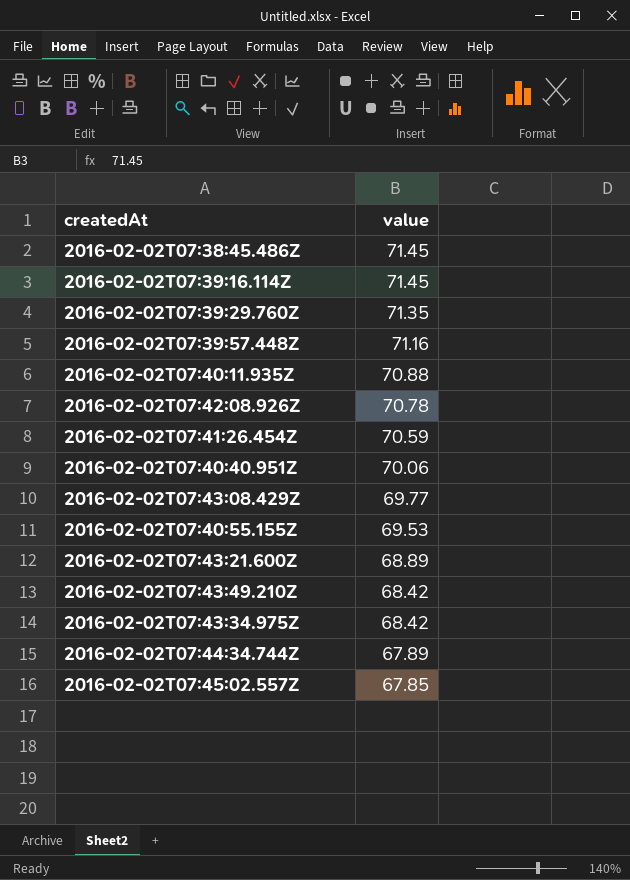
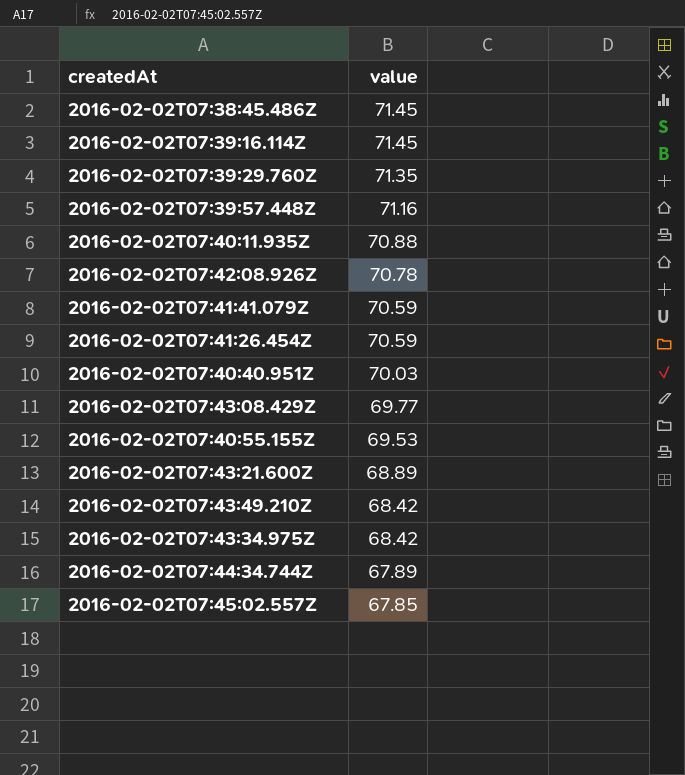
row 2016-02-02T07:41:41.079Z: none -> 70.59
2016-02-02T07:40:40.951Z | value: 70.06 -> 70.03

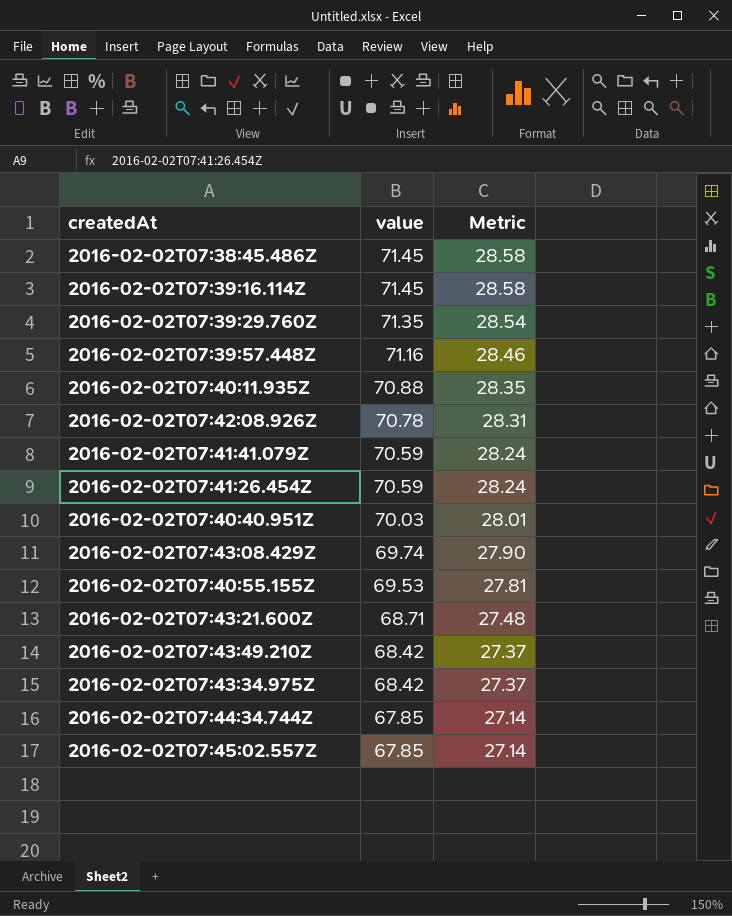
column Metric | formula: none -> [value] * 0.4
2016-02-02T07:43:08.429Z | value: 69.77 -> 69.74
2016-02-02T07:43:21.600Z | value: 68.89 -> 68.71
2016-02-02T07:44:34.744Z | value: 67.89 -> 67.85

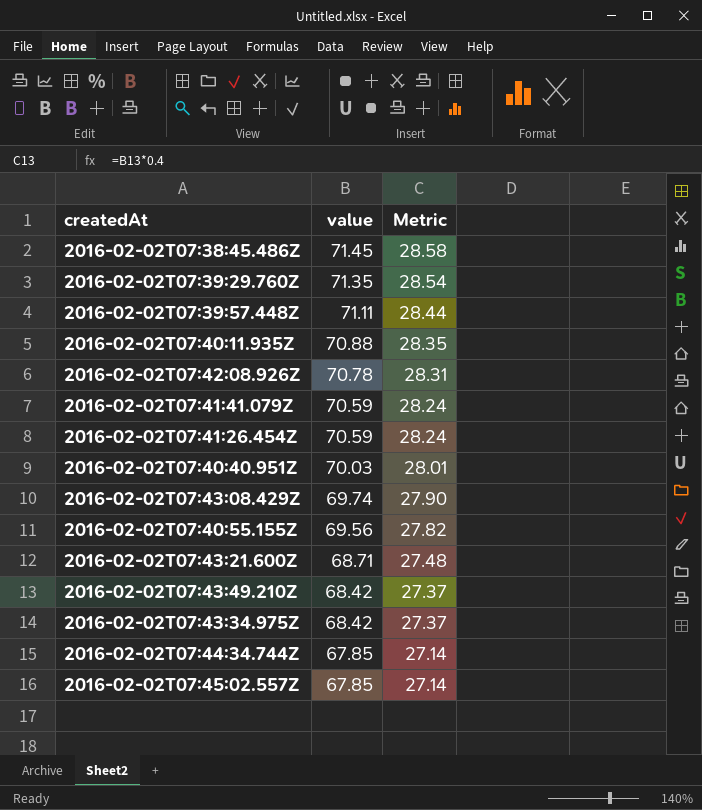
row 2016-02-02T07:39:16.114Z: 71.45 | 28.58 -> none
2016-02-02T07:39:57.448Z | value: 71.16 -> 71.11
2016-02-02T07:39:57.448Z | Metric: 28.46 -> 28.44
2016-02-02T07:40:55.155Z | value: 69.53 -> 69.56
2016-02-02T07:40:55.155Z | Metric: 27.81 -> 27.82

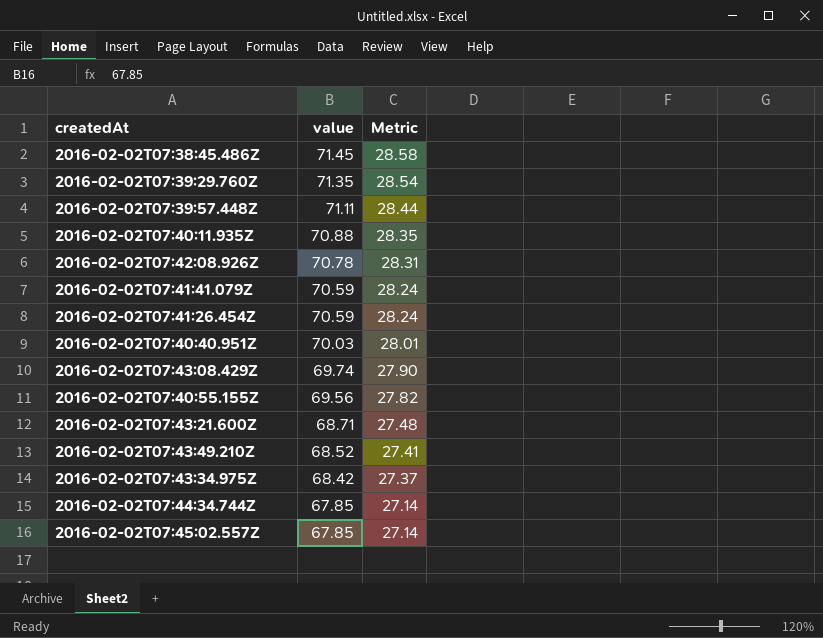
2016-02-02T07:43:49.210Z | value: 68.42 -> 68.52
2016-02-02T07:43:49.210Z | Metric: 27.37 -> 27.41

